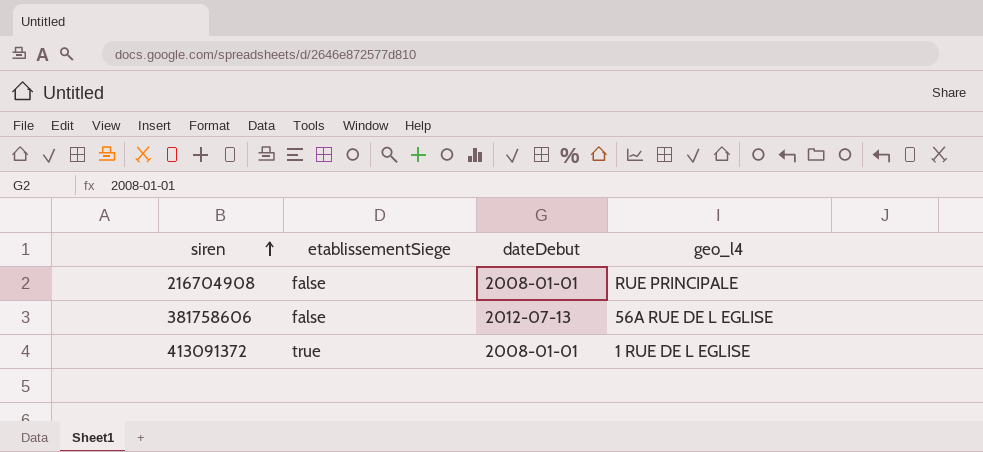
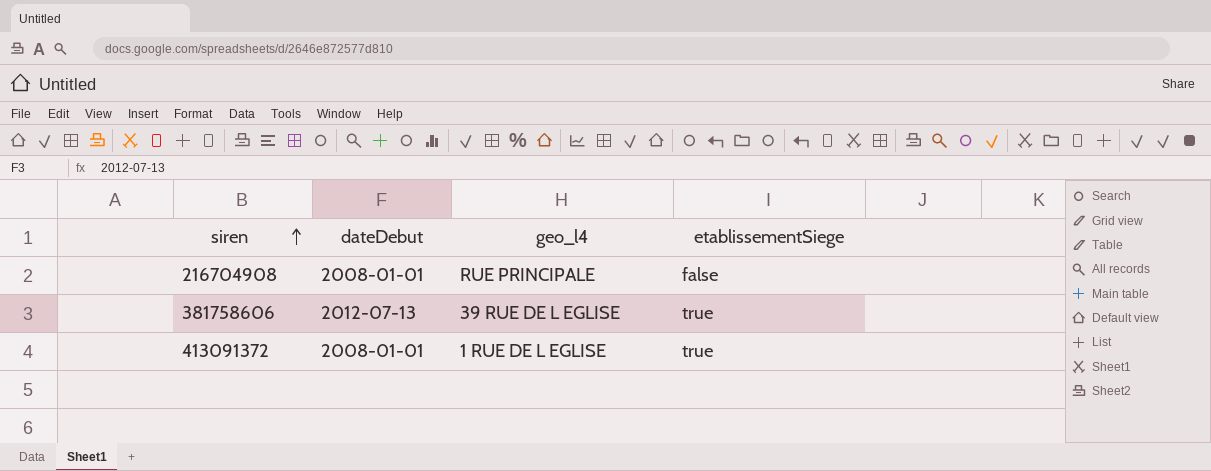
column etablissementSiege | position: 2 -> 4
381758606 | geo_l4: 56A RUE DE L EGLISE -> 39 RUE DE L EGLISE
381758606 | etablissementSiege: false -> true

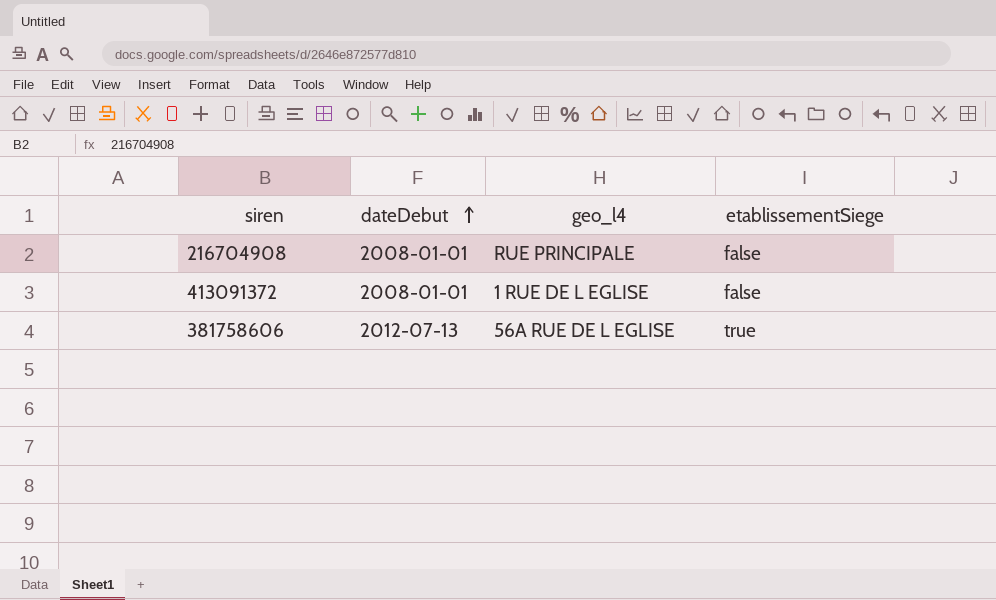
row order: siren ascending -> dateDebut ascending
413091372 | etablissementSiege: true -> false
381758606 | geo_l4: 39 RUE DE L EGLISE -> 56A RUE DE L EGLISE

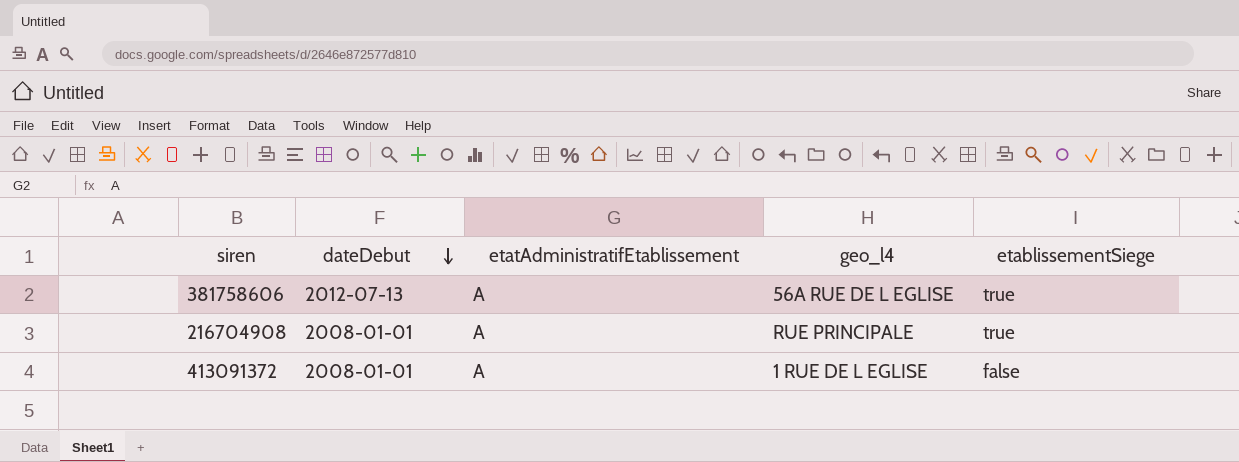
row order: dateDebut ascending -> dateDebut descending
column etatAdministratifEtablissement | position: none -> 3
216704908 | etablissementSiege: false -> true

